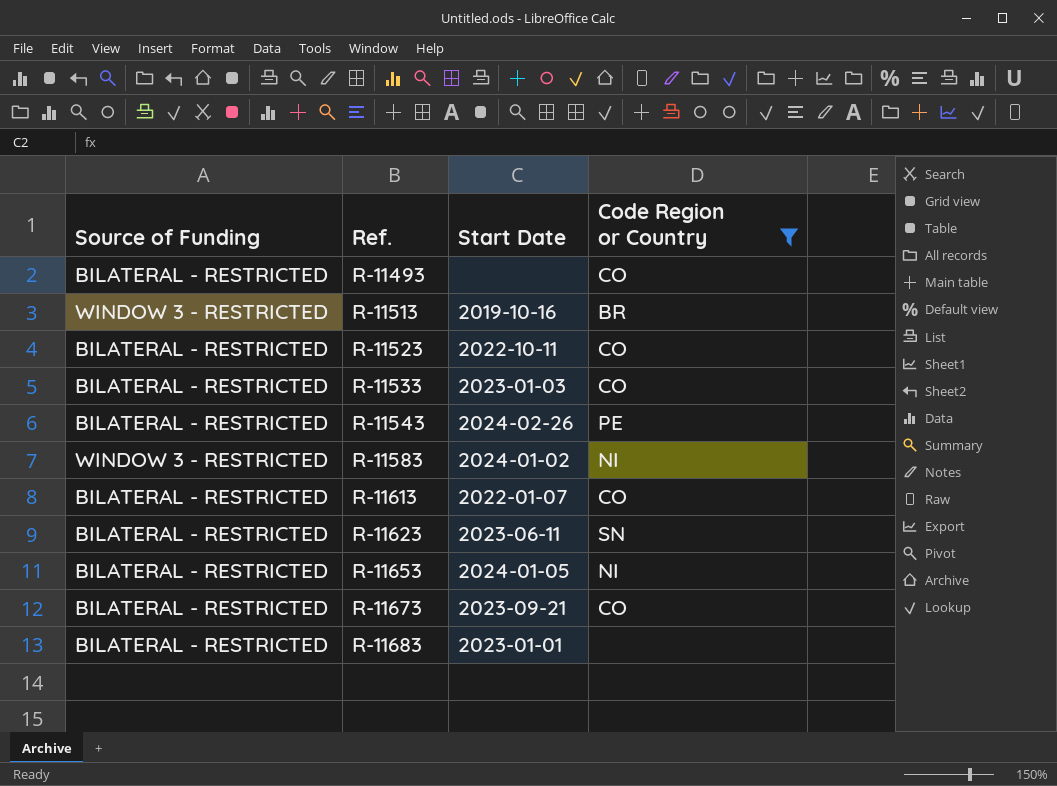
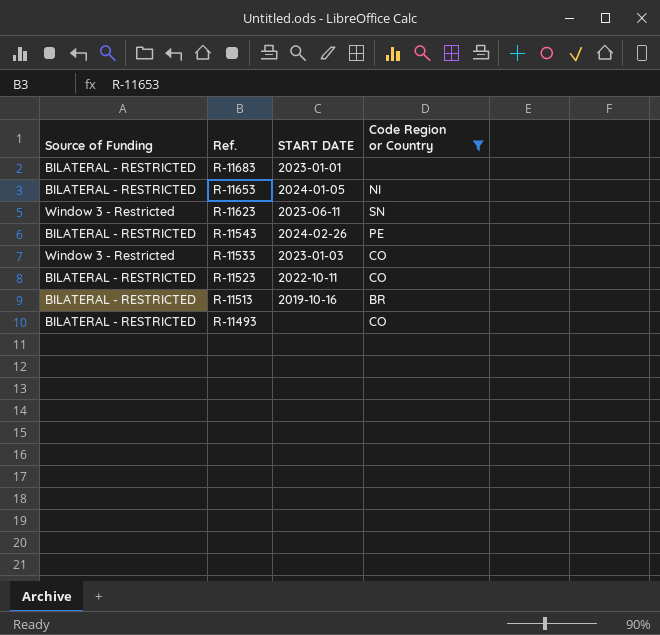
row order: Ref. ascending -> Ref. descending
column name: Start Date -> START DATE
row R-11583: WINDOW 3 - RESTRICTED | 2024-01-02 | NI -> none
row R-11613: BILATERAL - RESTRICTED | 2022-01-07 | CO -> none
row R-11673: BILATERAL - RESTRICTED | 2023-09-21 | CO -> none
R-11623 | Source of Funding: BILATERAL - RESTRICTED -> Window 3 - Restricted
R-11533 | Source of Funding: BILATERAL - RESTRICTED -> Window 3 - Restricted
R-11513 | Source of Funding: WINDOW 3 - RESTRICTED -> BILATERAL - RESTRICTED

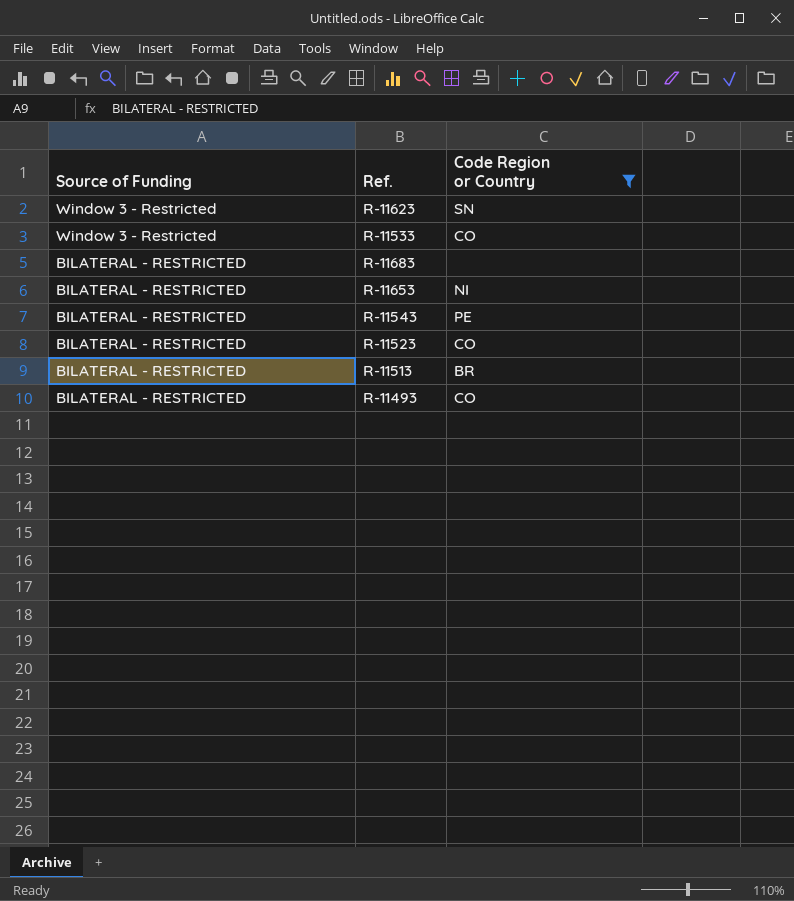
row order: Ref. descending -> Source of Funding descending
column START DATE | position: 3 -> none

